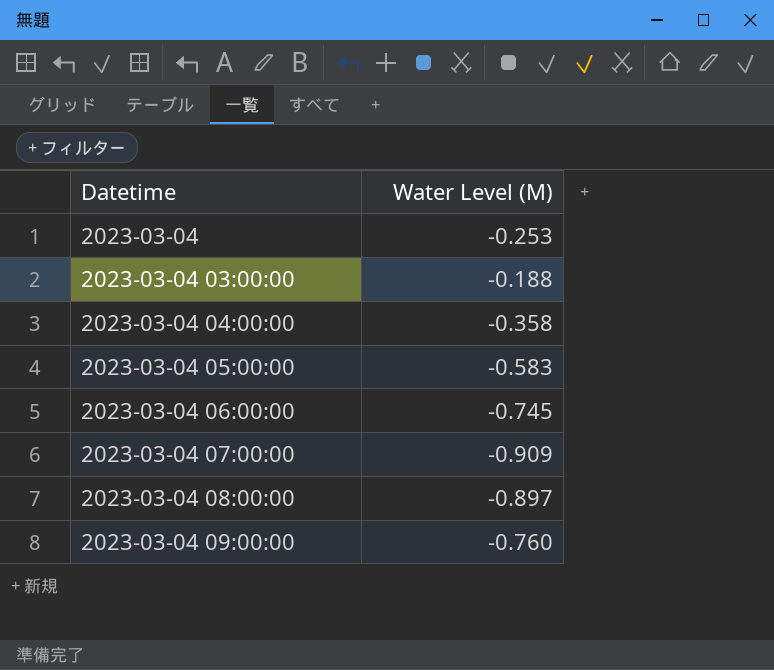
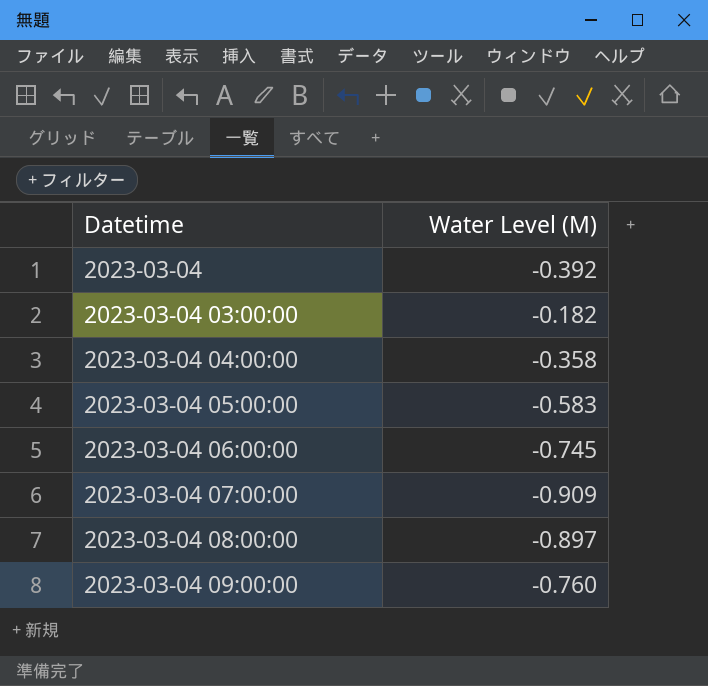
2023-03-04 | Water Level (M): -0.253 -> -0.392
2023-03-04 03:00:00 | Water Level (M): -0.188 -> -0.182

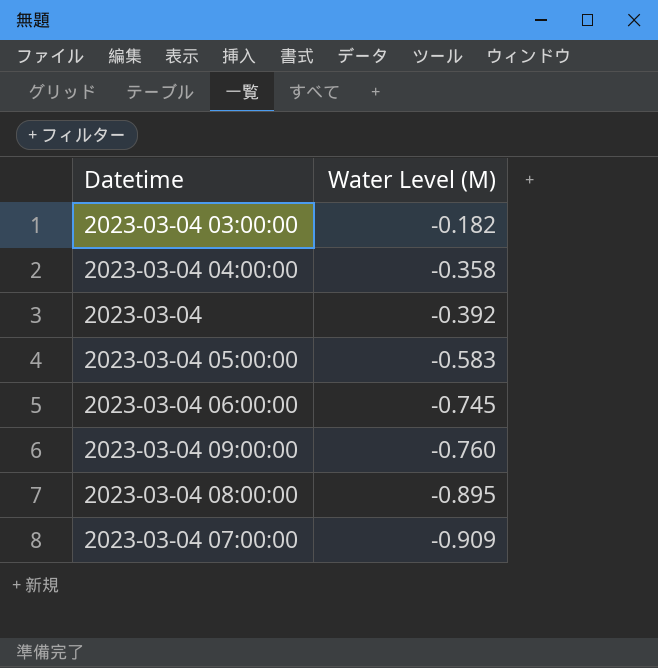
row order: Datetime ascending -> Water Level (M) descending
2023-03-04 08:00:00 | Water Level (M): -0.897 -> -0.895

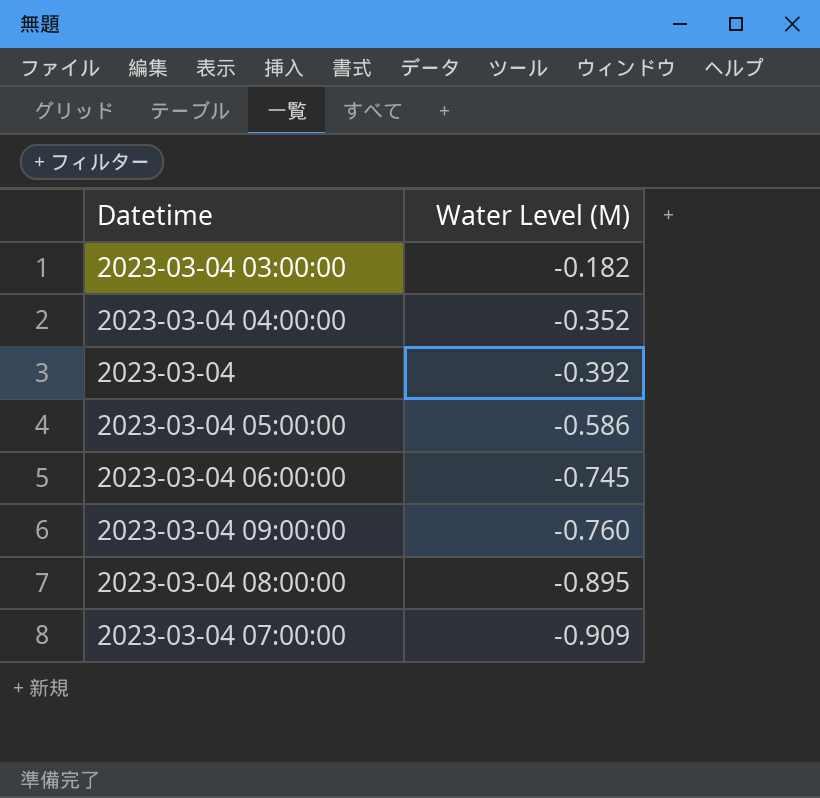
2023-03-04 04:00:00 | Water Level (M): -0.358 -> -0.352
2023-03-04 05:00:00 | Water Level (M): -0.583 -> -0.586

